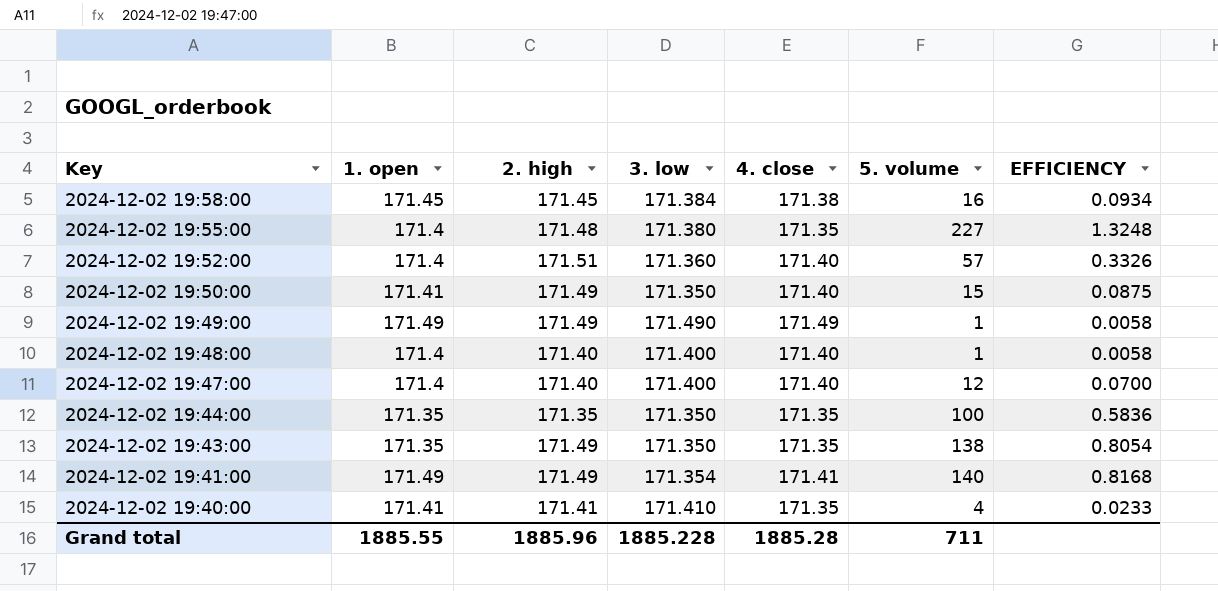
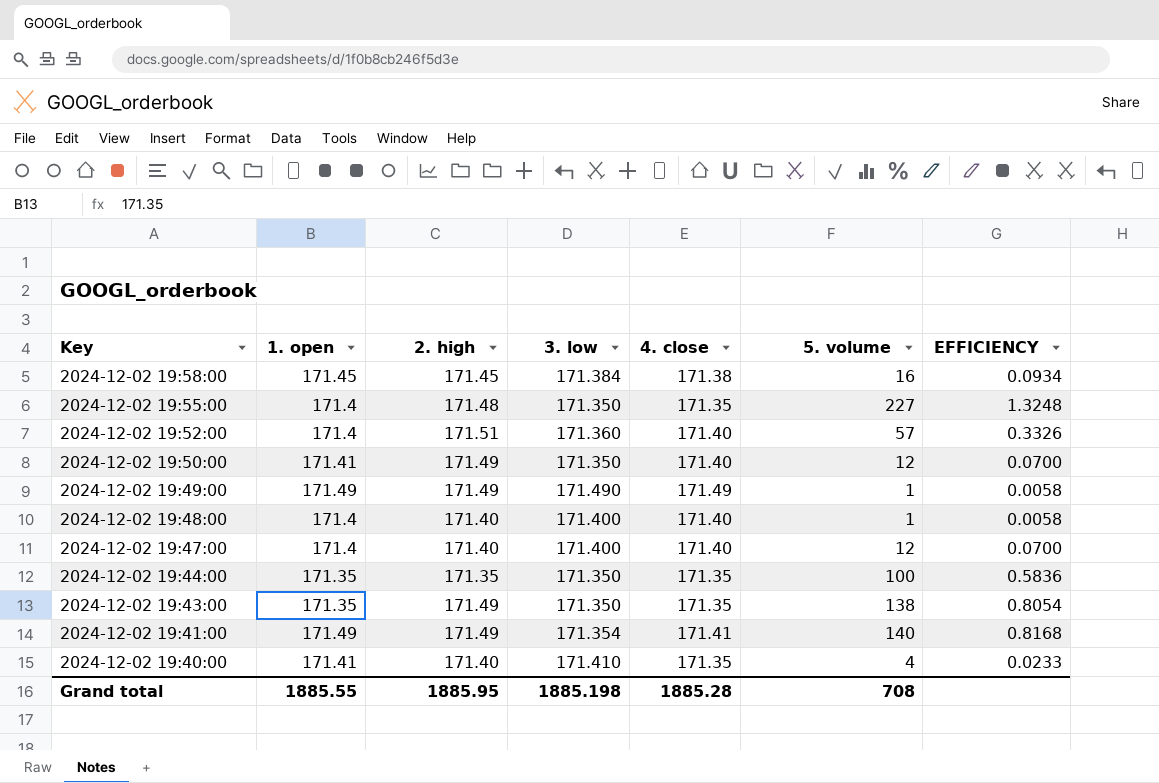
2024-12-02 19:55:00 | 3. low: 171.380 -> 171.350
2024-12-02 19:50:00 | 5. volume: 15 -> 12
2024-12-02 19:50:00 | EFFICIENCY: 0.0875 -> 0.0700
2024-12-02 19:40:00 | 2. high: 171.41 -> 171.40
Grand total | 2. high: 1885.96 -> 1885.95
Grand total | 3. low: 1885.228 -> 1885.198
Grand total | 5. volume: 711 -> 708

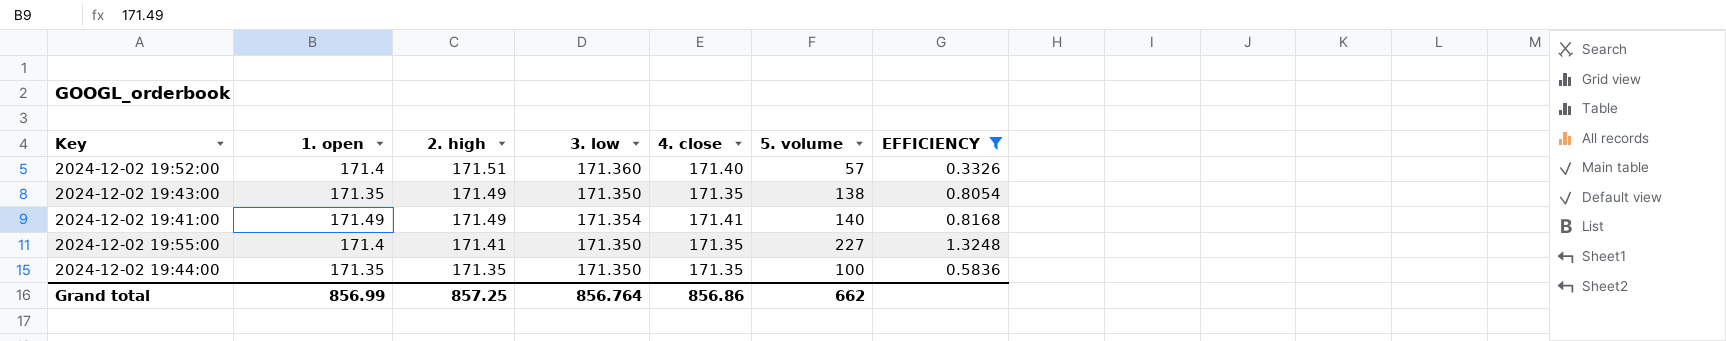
filter: none -> EFFICIENCY >= 0.3326
row order: Key descending -> 2. high descending
2024-12-02 19:55:00 | 2. high: 171.48 -> 171.41
Grand total | 1. open: 1885.55 -> 856.99
Grand total | 2. high: 1885.95 -> 857.25
Grand total | 3. low: 1885.198 -> 856.764
Grand total | 4. close: 1885.28 -> 856.86
Grand total | 5. volume: 708 -> 662

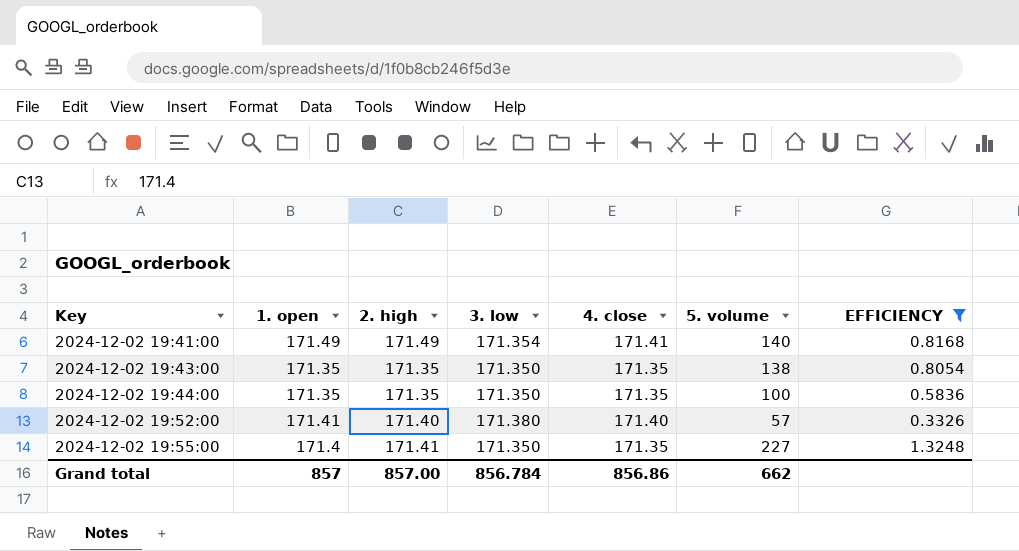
row order: 2. high descending -> Key ascending
2024-12-02 19:43:00 | 2. high: 171.49 -> 171.35
2024-12-02 19:52:00 | 1. open: 171.4 -> 171.41
2024-12-02 19:52:00 | 2. high: 171.51 -> 171.40
2024-12-02 19:52:00 | 3. low: 171.360 -> 171.380
Grand total | 1. open: 856.99 -> 857
Grand total | 2. high: 857.25 -> 857.00
Grand total | 3. low: 856.764 -> 856.784

